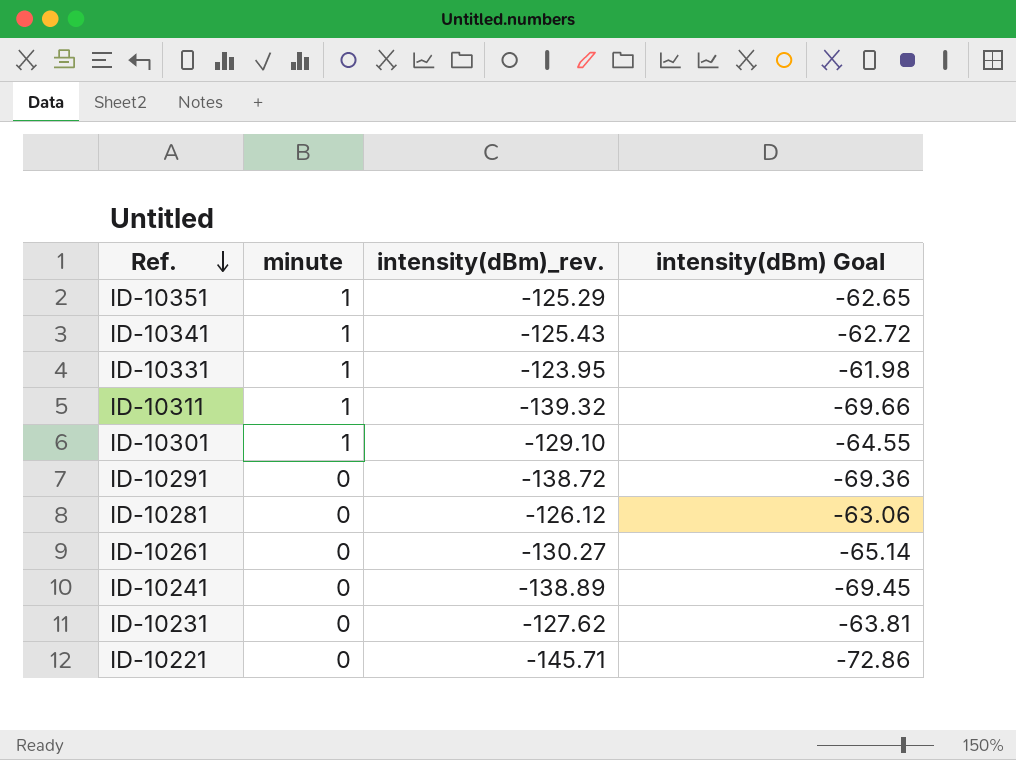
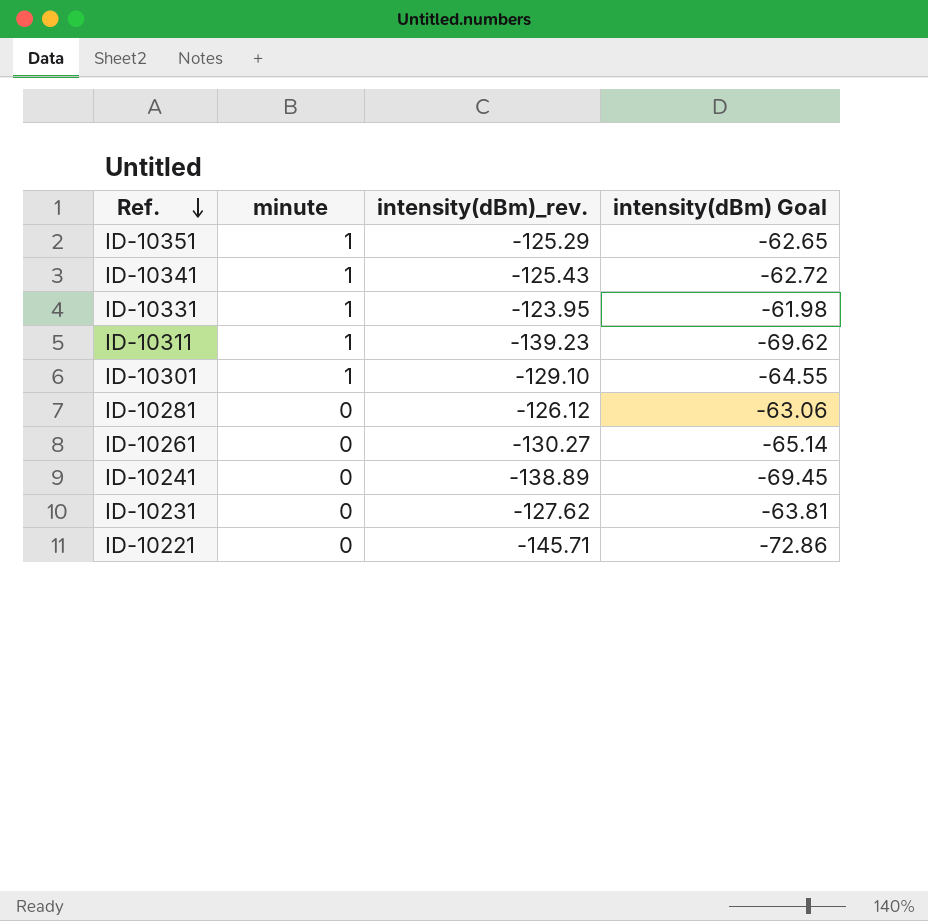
row ID-10291: 0 | -138.72 | -69.36 -> none
ID-10311 | intensity(dBm)_rev.: -139.32 -> -139.23
ID-10311 | intensity(dBm) Goal: -69.66 -> -69.62

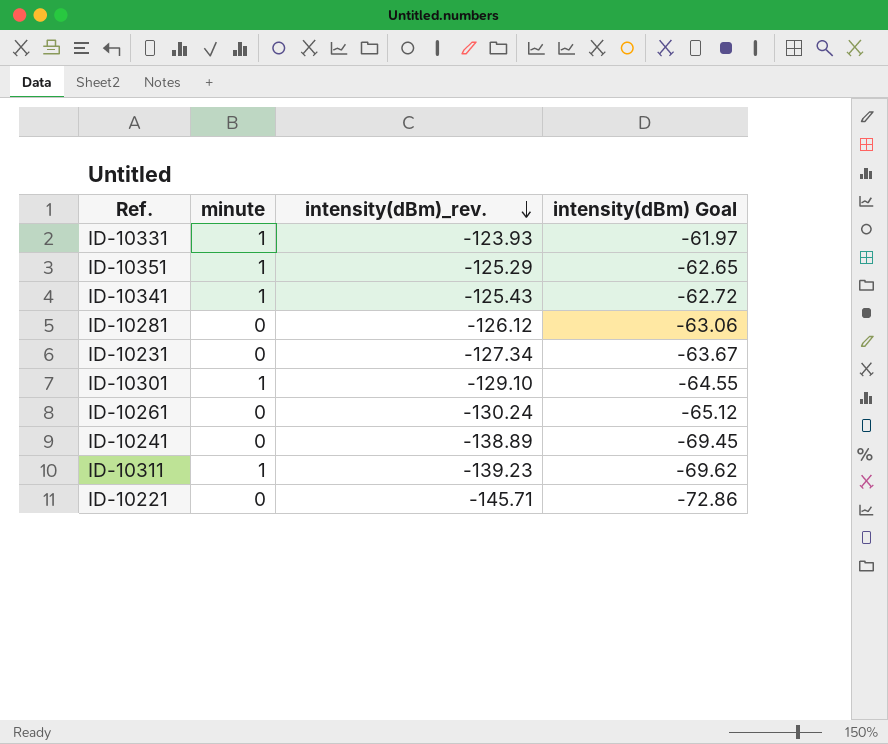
row order: Ref. descending -> intensity(dBm)_rev. descending
ID-10331 | intensity(dBm)_rev.: -123.95 -> -123.93
ID-10331 | intensity(dBm) Goal: -61.98 -> -61.97
ID-10231 | intensity(dBm)_rev.: -127.62 -> -127.34
ID-10231 | intensity(dBm) Goal: -63.81 -> -63.67
ID-10261 | intensity(dBm)_rev.: -130.27 -> -130.24
ID-10261 | intensity(dBm) Goal: -65.14 -> -65.12

